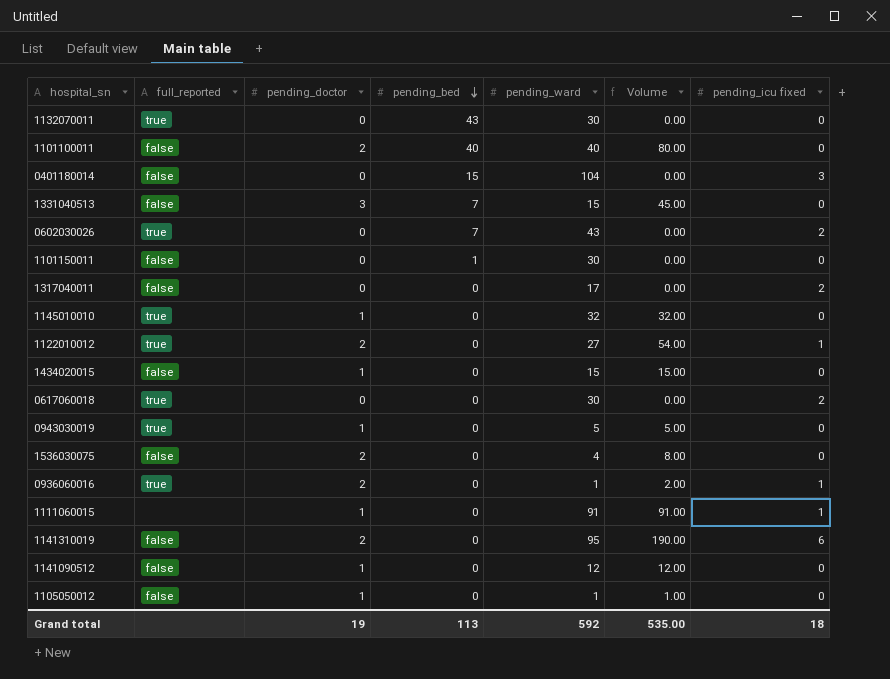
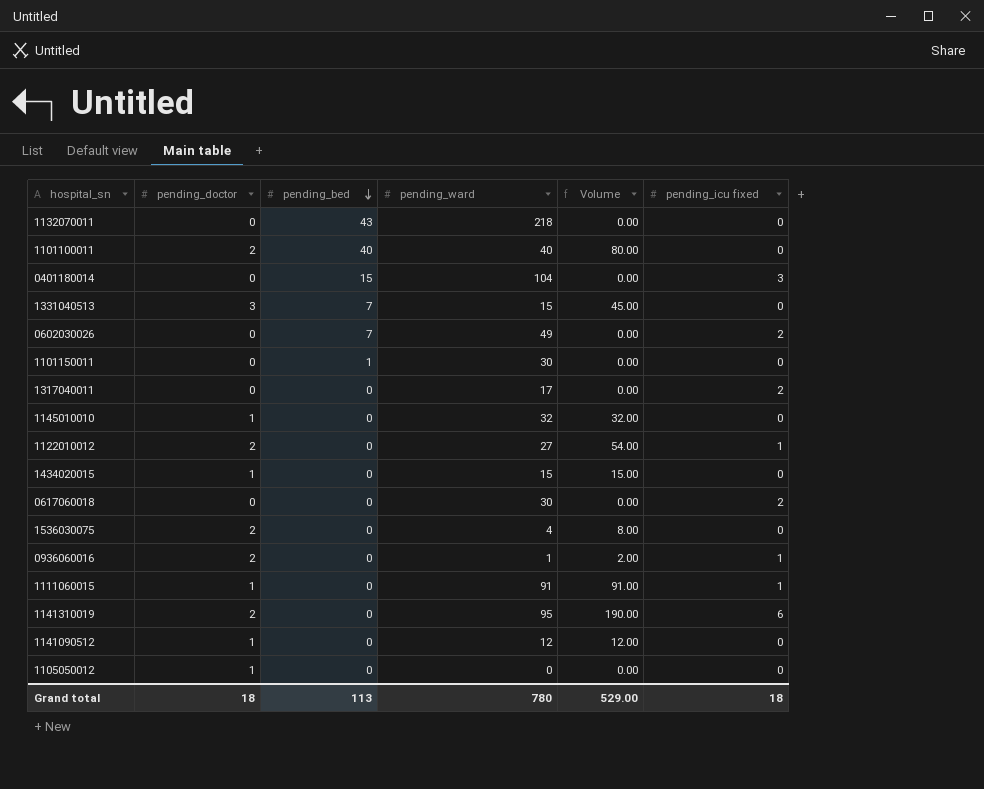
column full_reported | position: 2 -> none
row 0943030019: true | 1 | 0 | 5 | 5.00 | 0 -> none
1132070011 | pending_ward: 30 -> 218
0602030026 | pending_ward: 43 -> 49
1105050012 | pending_ward: 1 -> 0
1105050012 | Volume: 1.00 -> 0.00
Grand total | pending_doctor: 19 -> 18
Grand total | pending_ward: 592 -> 780
Grand total | Volume: 535.00 -> 529.00

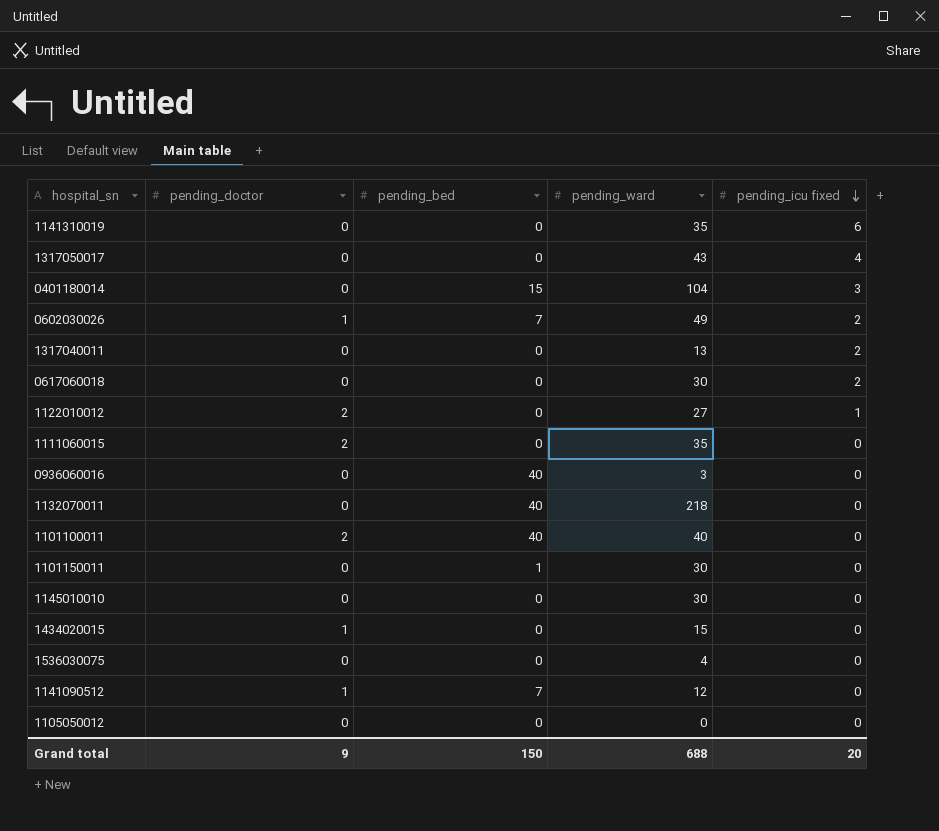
row order: pending_bed descending -> pending_icu fixed descending
column Volume | formula: [pending_doctor] * [pending_ward] -> none
row 1331040513: 3 | 7 | 15 | 45.00 | 0 -> none
1141310019 | pending_doctor: 2 -> 0
1141310019 | pending_ward: 95 -> 35
row 1317050017: none -> 0 | 0 | 43 | 4
0602030026 | pending_doctor: 0 -> 1
1317040011 | pending_ward: 17 -> 13
1111060015 | pending_doctor: 1 -> 2
1111060015 | pending_ward: 91 -> 35
1111060015 | pending_icu fixed: 1 -> 0
0936060016 | pending_doctor: 2 -> 0
0936060016 | pending_bed: 0 -> 40
0936060016 | pending_ward: 1 -> 3
0936060016 | pending_icu fixed: 1 -> 0
1132070011 | pending_bed: 43 -> 40
1145010010 | pending_doctor: 1 -> 0
1145010010 | pending_ward: 32 -> 30
1536030075 | pending_doctor: 2 -> 0
1141090512 | pending_bed: 0 -> 7
1105050012 | pending_doctor: 1 -> 0
Grand total | pending_doctor: 18 -> 9
Grand total | pending_bed: 113 -> 150
Grand total | pending_ward: 780 -> 688
Grand total | pending_icu fixed: 18 -> 20

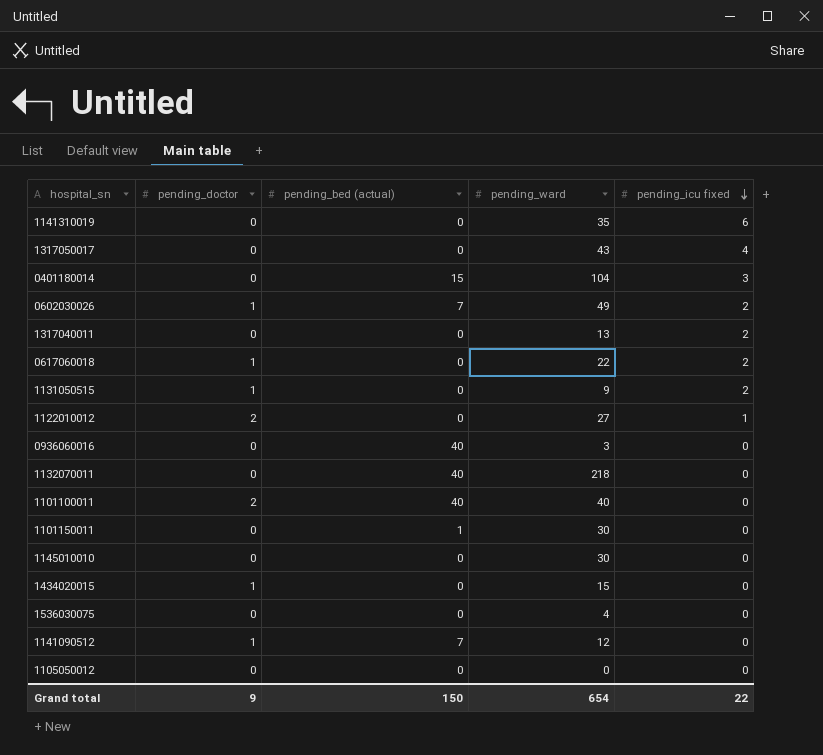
column name: pending_bed -> pending_bed (actual)
row 1111060015: 2 | 0 | 35 | 0 -> none
0617060018 | pending_doctor: 0 -> 1
0617060018 | pending_ward: 30 -> 22
row 1131050515: none -> 1 | 0 | 9 | 2
Grand total | pending_ward: 688 -> 654
Grand total | pending_icu fixed: 20 -> 22

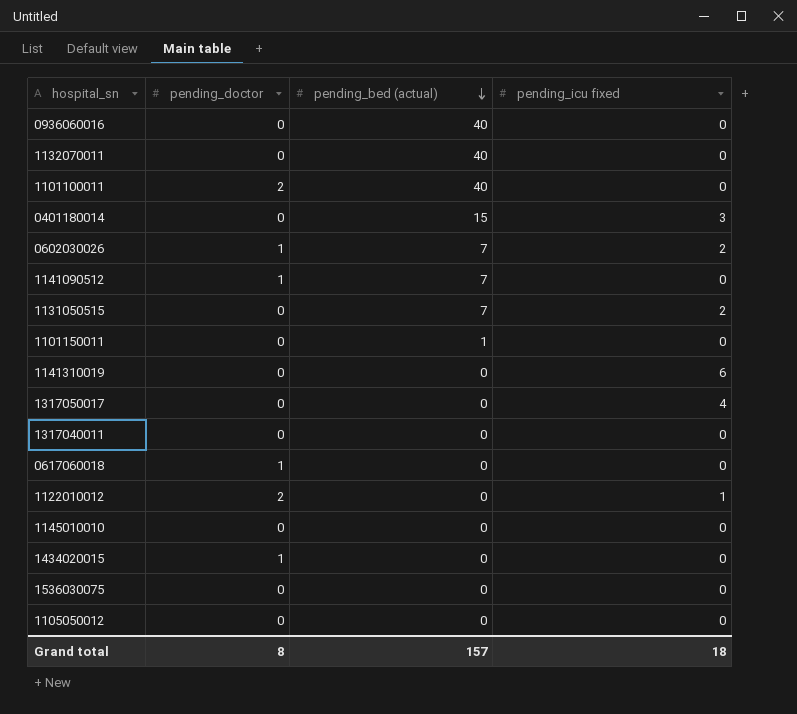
row order: pending_icu fixed descending -> pending_bed (actual) descending
column pending_ward | position: 4 -> none
1131050515 | pending_doctor: 1 -> 0
1131050515 | pending_bed (actual): 0 -> 7
1317040011 | pending_icu fixed: 2 -> 0
0617060018 | pending_icu fixed: 2 -> 0
Grand total | pending_doctor: 9 -> 8
Grand total | pending_bed (actual): 150 -> 157
Grand total | pending_icu fixed: 22 -> 18

